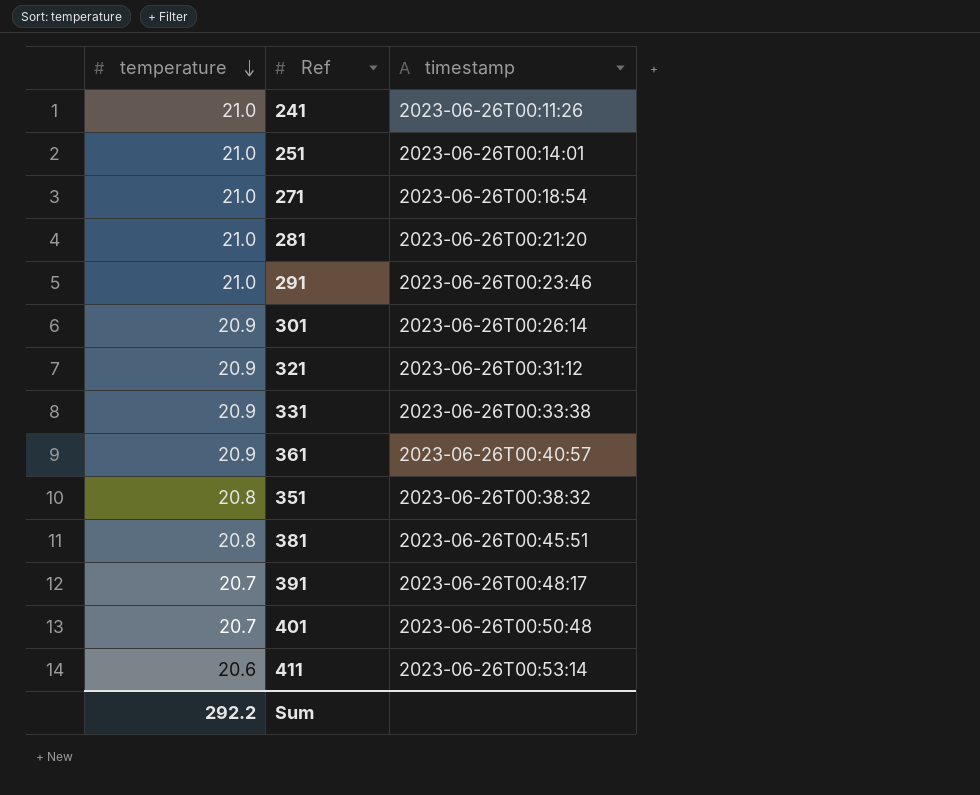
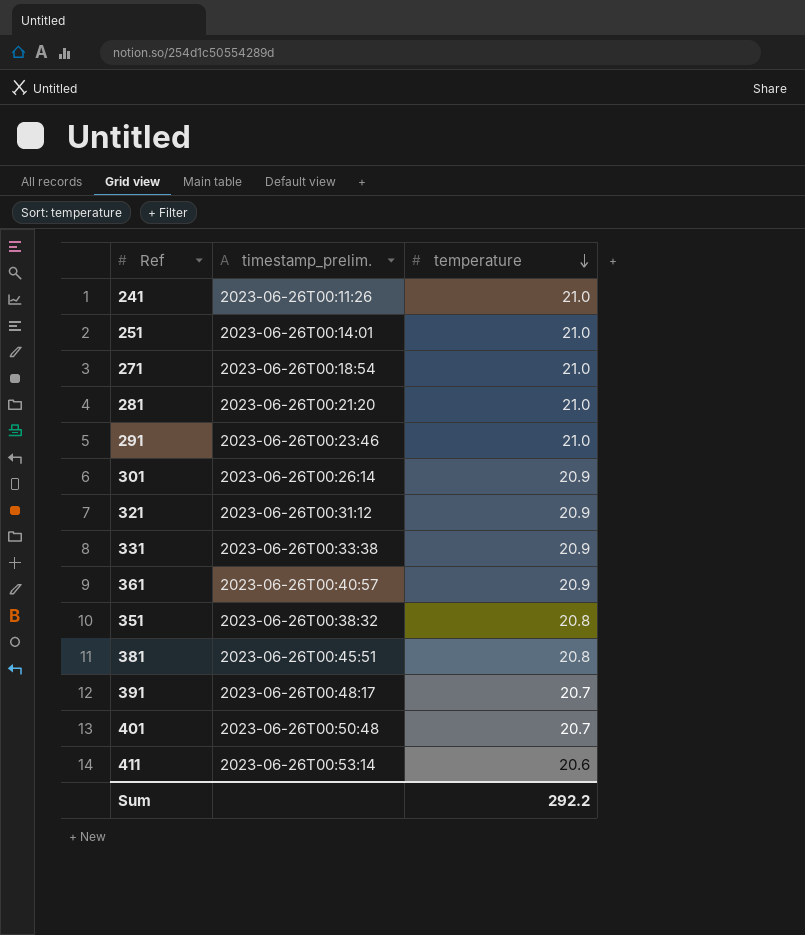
column name: timestamp -> timestamp_prelim.
column temperature | position: 1 -> 3

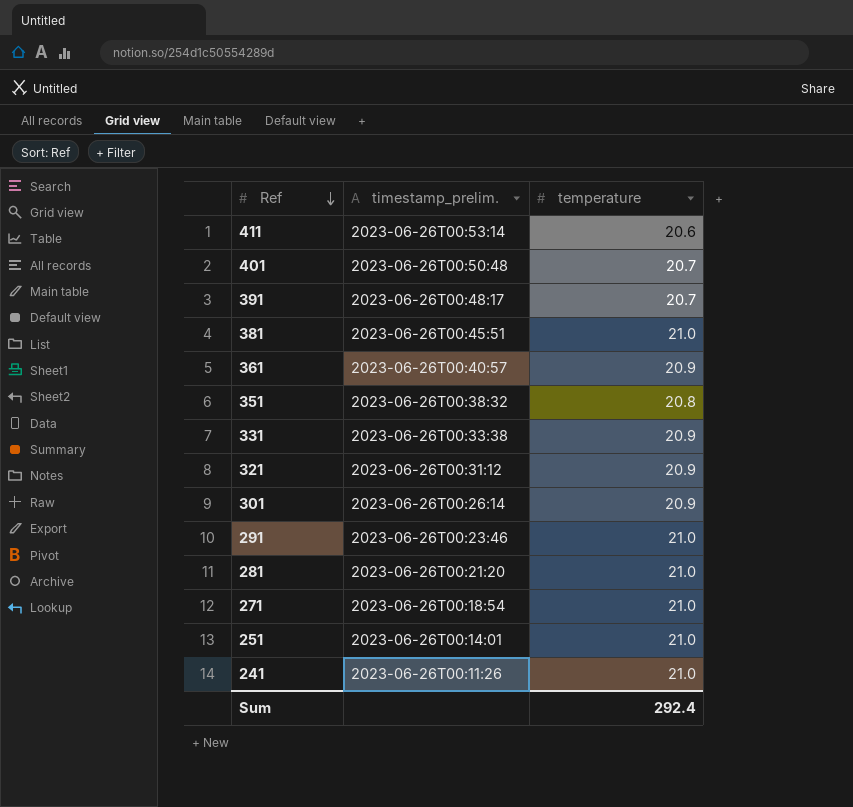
row order: temperature descending -> Ref descending
381 | temperature: 20.8 -> 21.0
Sum | temperature: 292.2 -> 292.4

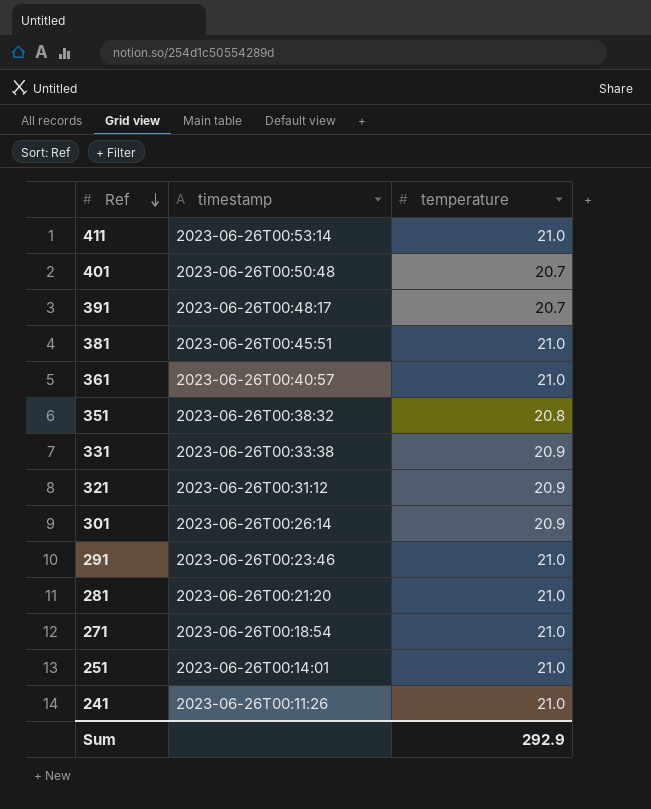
column name: timestamp_prelim. -> timestamp
411 | temperature: 20.6 -> 21.0
361 | temperature: 20.9 -> 21.0
Sum | temperature: 292.4 -> 292.9

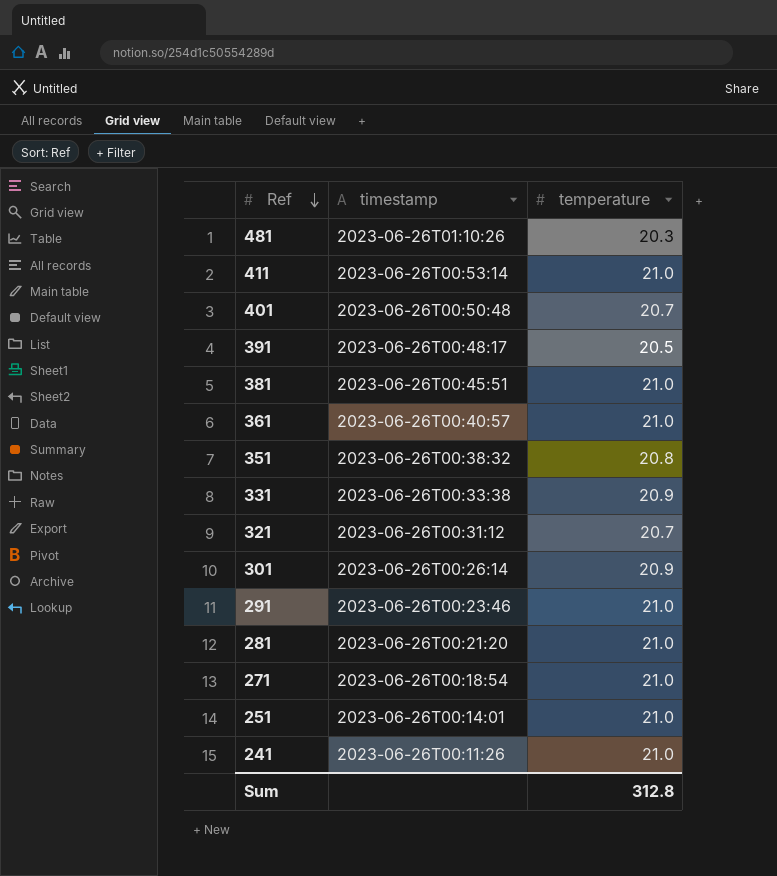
row 481: none -> 2023-06-26T01:10:26 | 20.3
391 | temperature: 20.7 -> 20.5
321 | temperature: 20.9 -> 20.7
Sum | temperature: 292.9 -> 312.8

